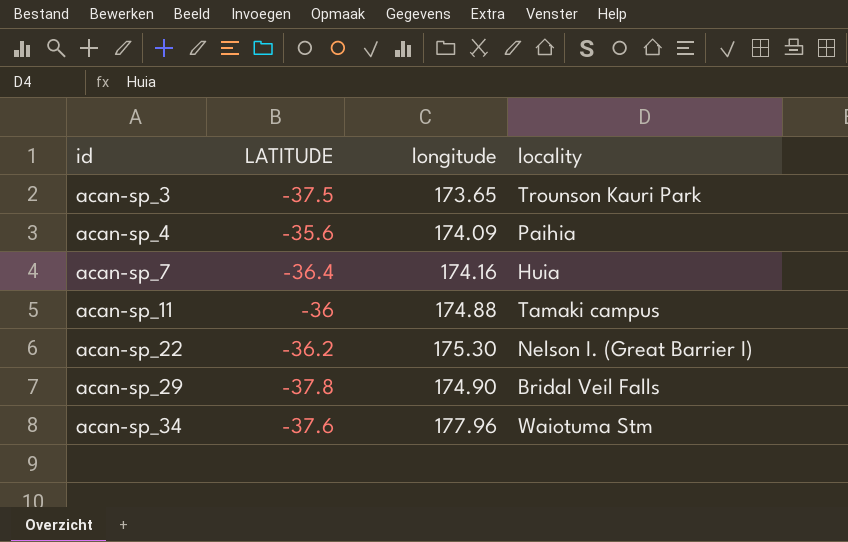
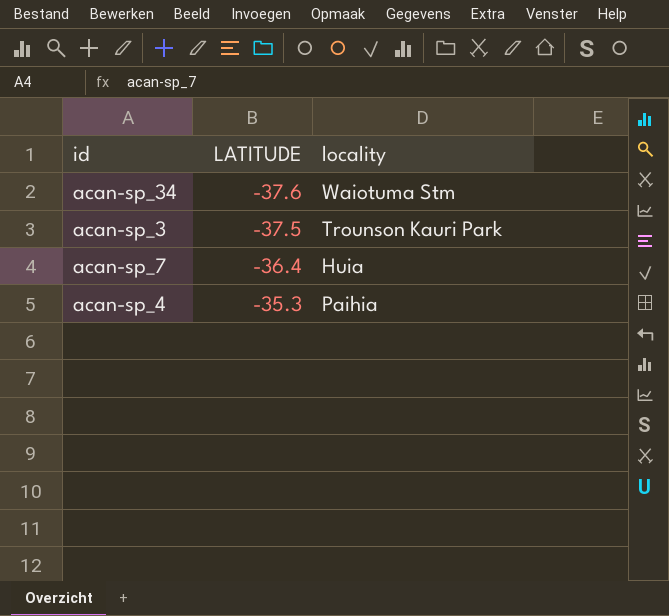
row order: id ascending -> LATITUDE ascending
column longitude | position: 3 -> none
row acan-sp_11: -36 | 174.88 | Tamaki campus -> none
row acan-sp_22: -36.2 | 175.30 | Nelson I. (Great Barrier I) -> none
row acan-sp_29: -37.8 | 174.90 | Bridal Veil Falls -> none
acan-sp_4 | LATITUDE: -35.6 -> -35.3

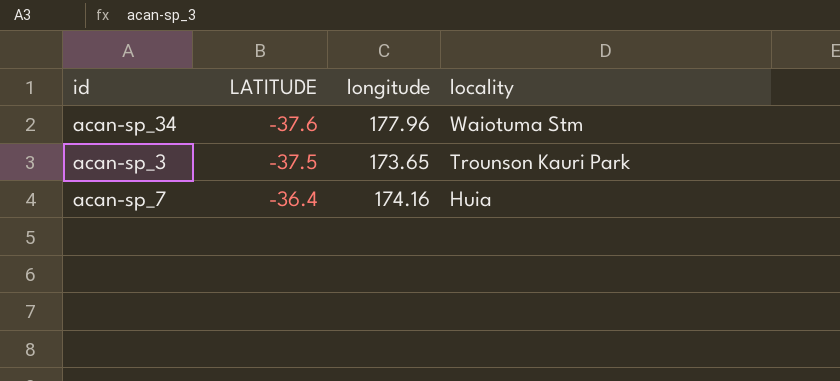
column longitude | position: none -> 3
row acan-sp_4: -35.3 | Paihia -> none

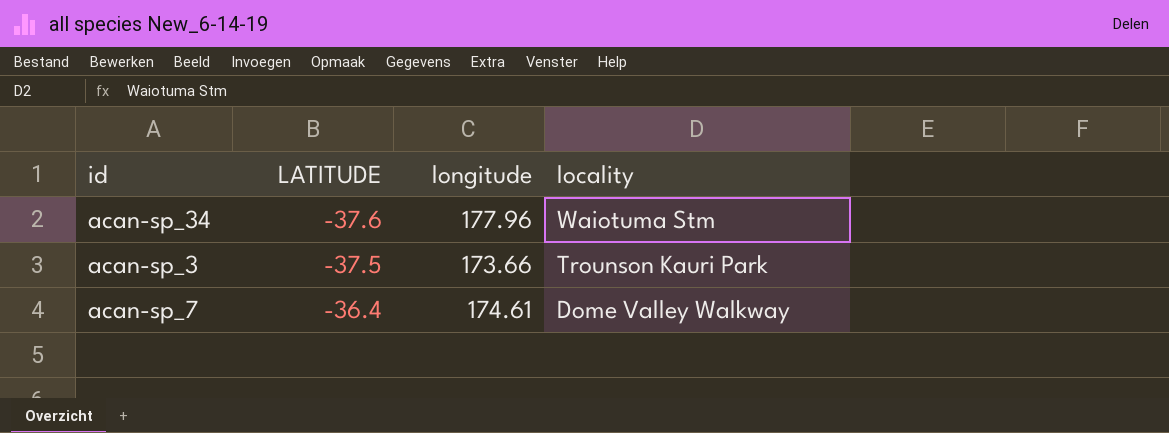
acan-sp_3 | longitude: 173.65 -> 173.66
acan-sp_7 | longitude: 174.16 -> 174.61
acan-sp_7 | locality: Huia -> Dome Valley Walkway

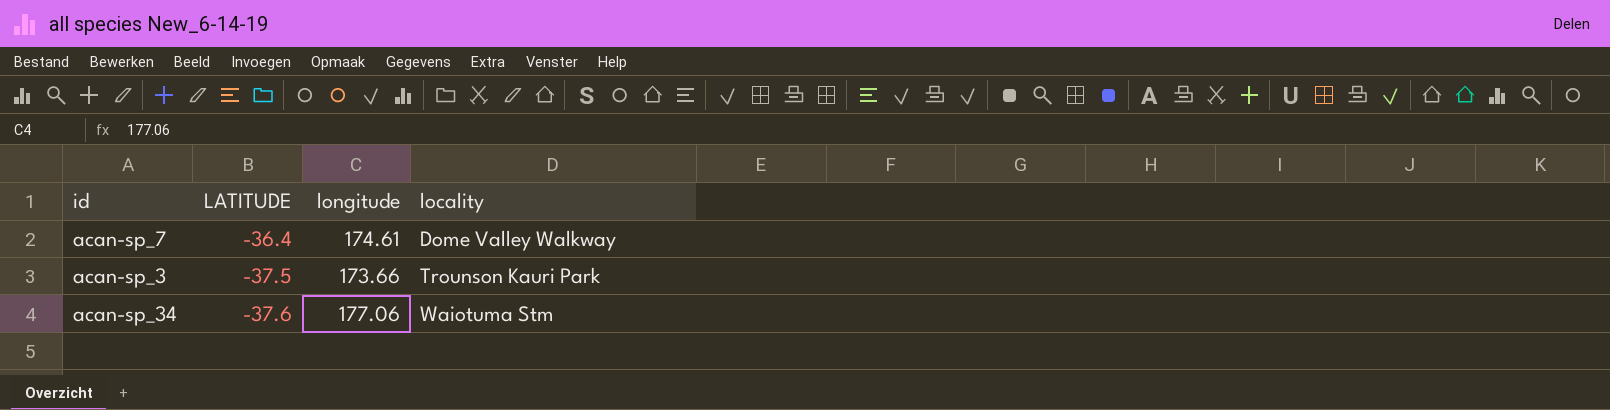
row order: LATITUDE ascending -> LATITUDE descending
acan-sp_34 | longitude: 177.96 -> 177.06

